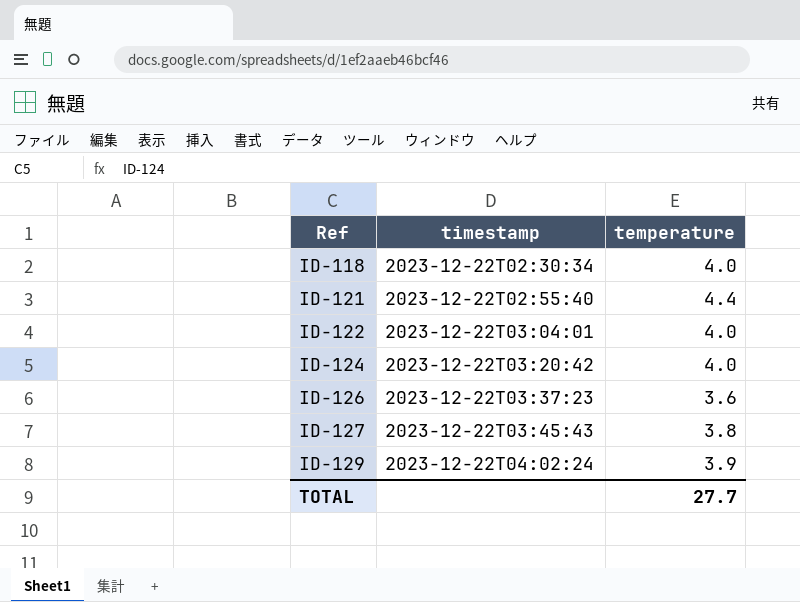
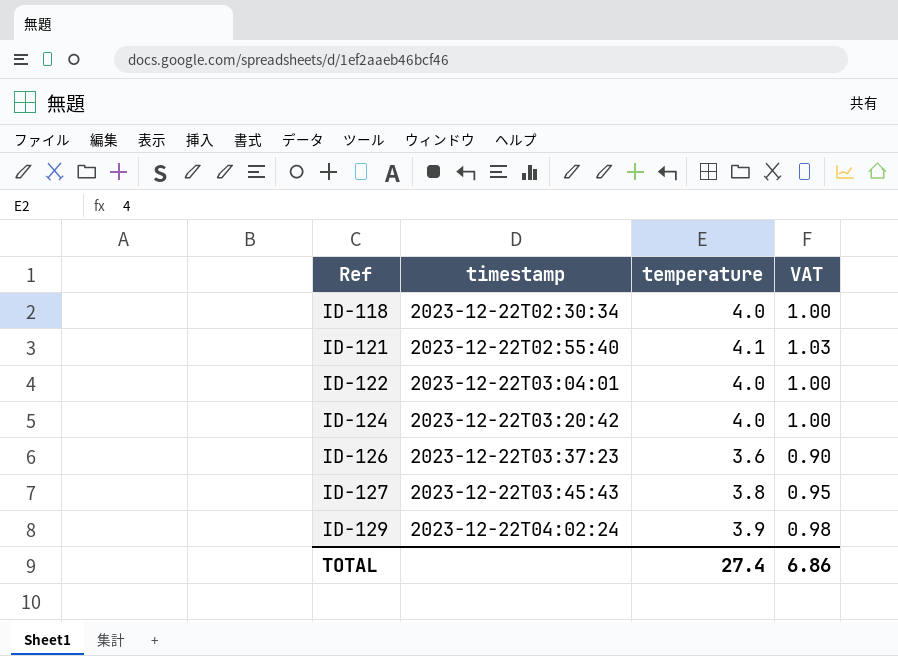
column VAT | formula: none -> [temperature] * 0.25
ID-121 | temperature: 4.4 -> 4.1
TOTAL | temperature: 27.7 -> 27.4

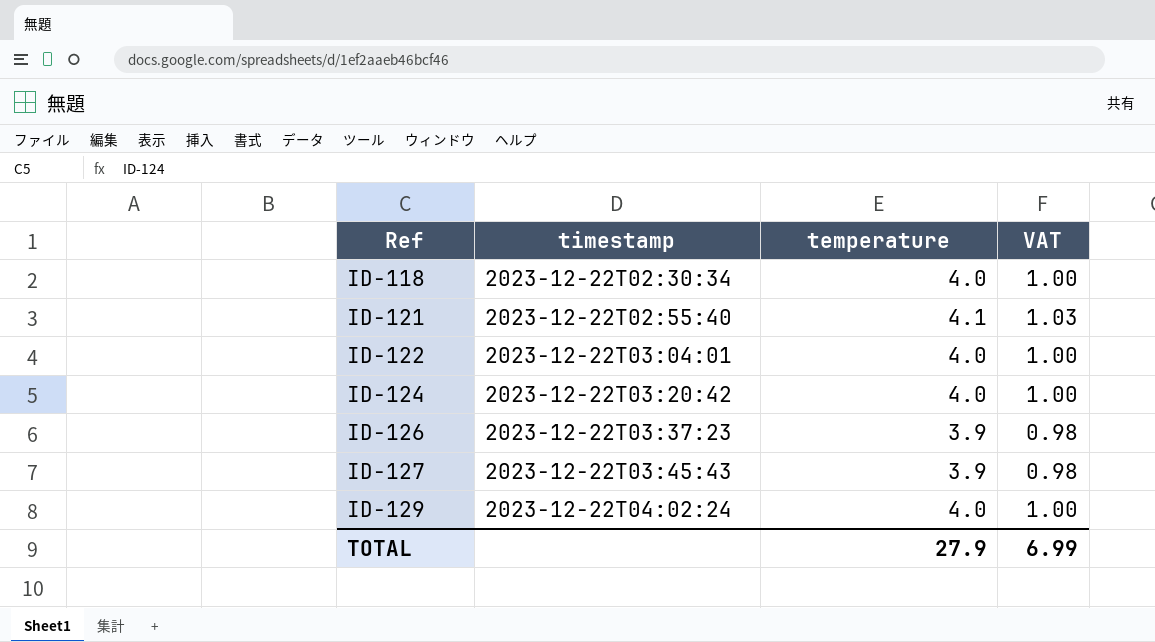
ID-126 | temperature: 3.6 -> 3.9
ID-126 | VAT: 0.90 -> 0.98
ID-127 | temperature: 3.8 -> 3.9
ID-127 | VAT: 0.95 -> 0.98
ID-129 | temperature: 3.9 -> 4.0
ID-129 | VAT: 0.98 -> 1.00
TOTAL | temperature: 27.4 -> 27.9
TOTAL | VAT: 6.86 -> 6.99

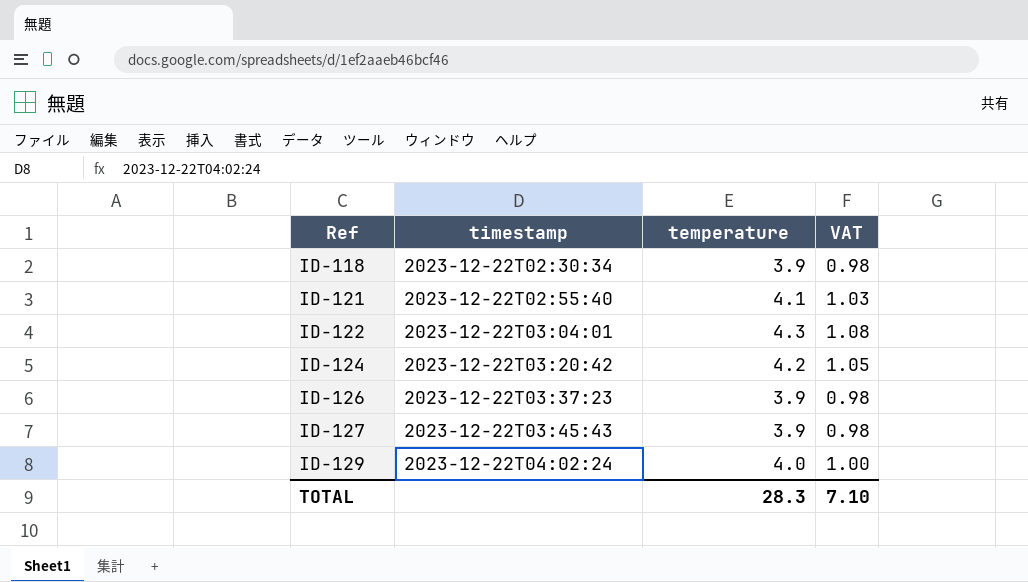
ID-118 | temperature: 4.0 -> 3.9
ID-118 | VAT: 1.00 -> 0.98
ID-122 | temperature: 4.0 -> 4.3
ID-122 | VAT: 1.00 -> 1.08
ID-124 | temperature: 4.0 -> 4.2
ID-124 | VAT: 1.00 -> 1.05
TOTAL | temperature: 27.9 -> 28.3
TOTAL | VAT: 6.99 -> 7.10

